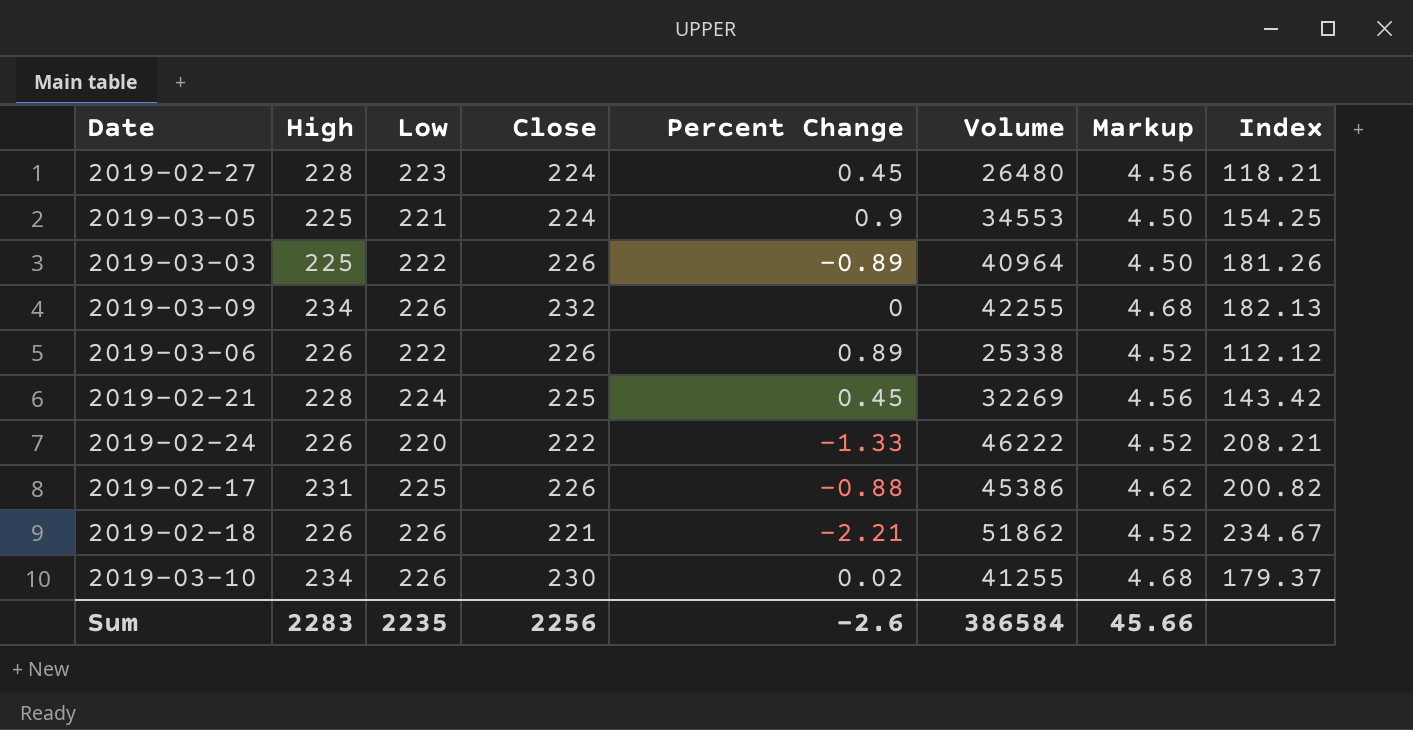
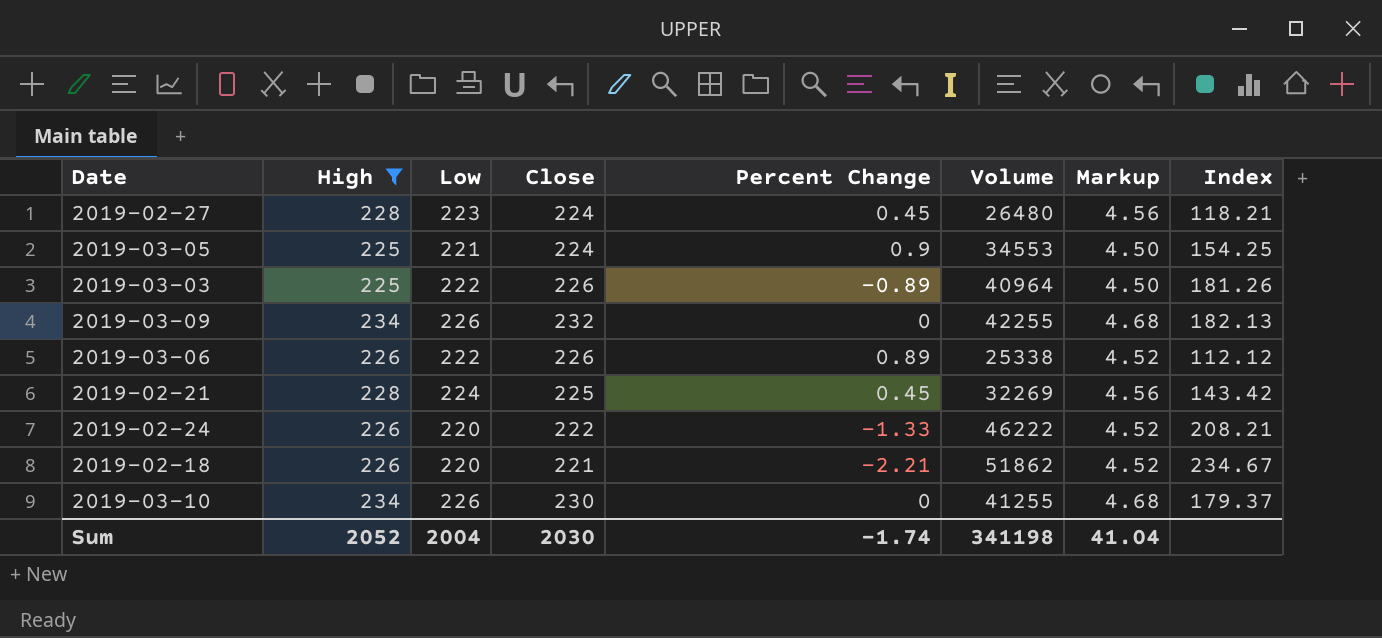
filter: none -> High != 231
2019-02-18 | Low: 226 -> 220
2019-03-10 | Percent Change: 0.02 -> 0
Sum | High: 2283 -> 2052
Sum | Low: 2235 -> 2004
Sum | Close: 2256 -> 2030
Sum | Percent Change: -2.6 -> -1.74
Sum | Volume: 386584 -> 341198
Sum | Markup: 45.66 -> 41.04

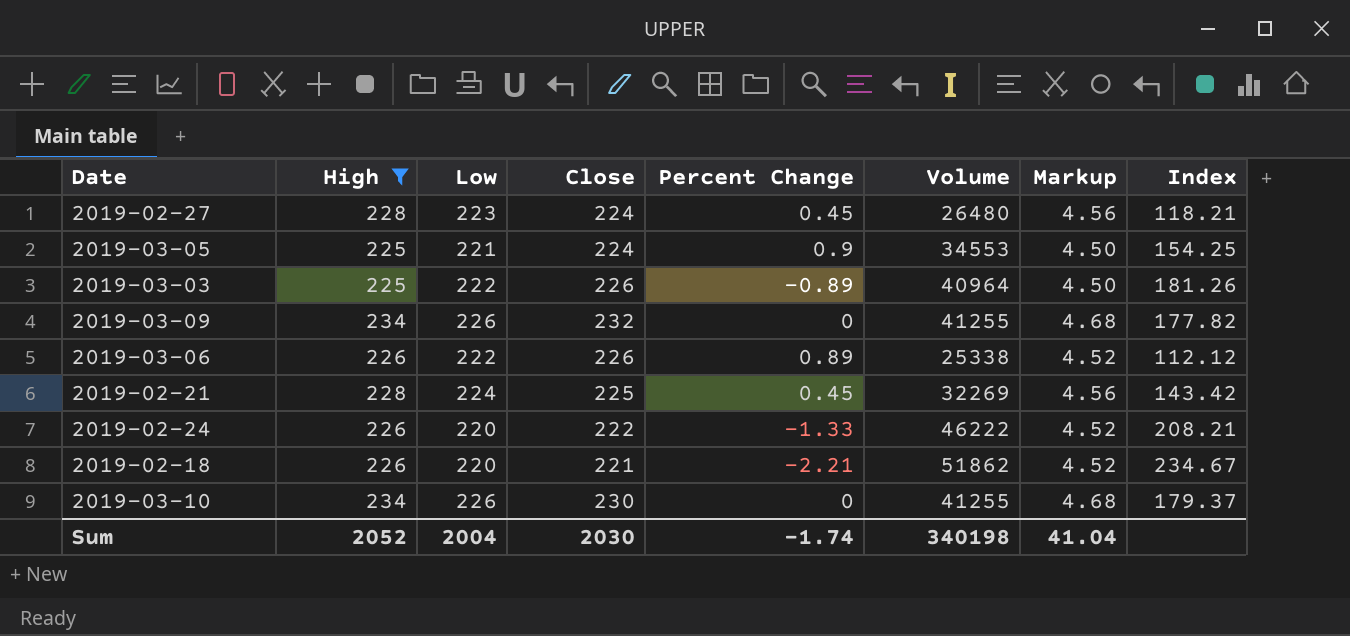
2019-03-09 | Volume: 42255 -> 41255
2019-03-09 | Index: 182.13 -> 177.82
Sum | Volume: 341198 -> 340198

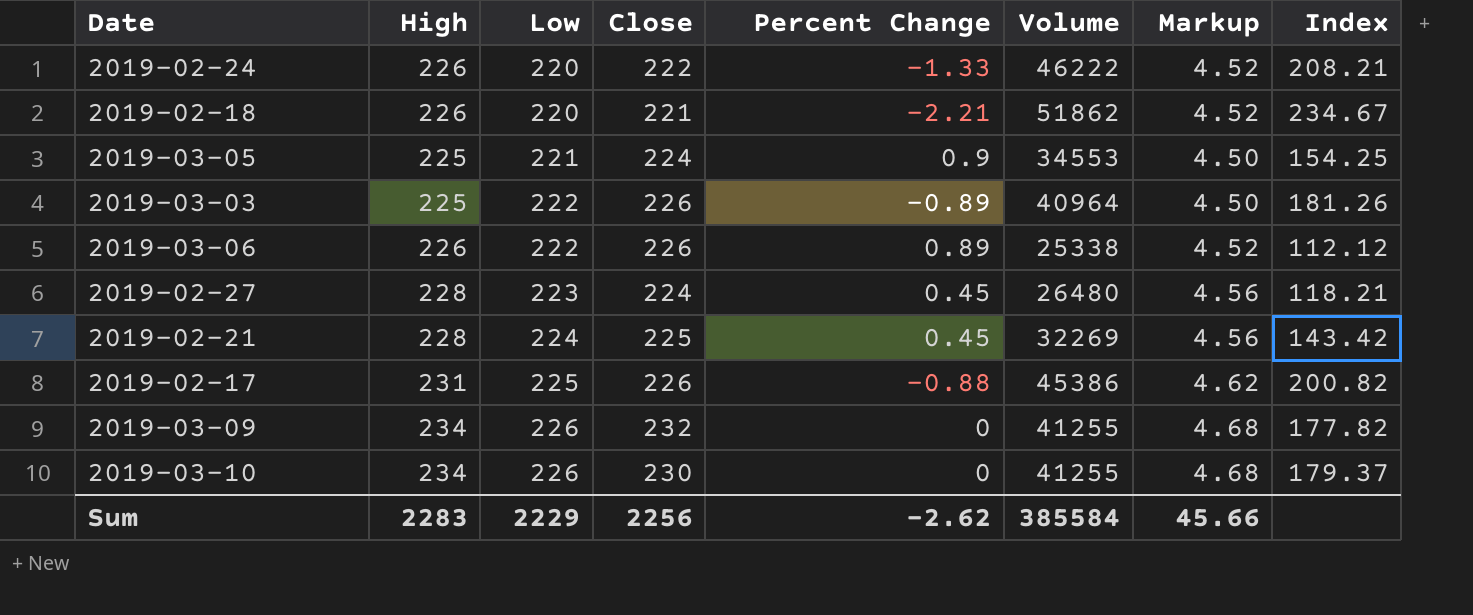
filter: High != 231 -> none
row order: none -> Low ascending
Sum | High: 2052 -> 2283
Sum | Low: 2004 -> 2229
Sum | Close: 2030 -> 2256
Sum | Percent Change: -1.74 -> -2.62
Sum | Volume: 340198 -> 385584
Sum | Markup: 41.04 -> 45.66

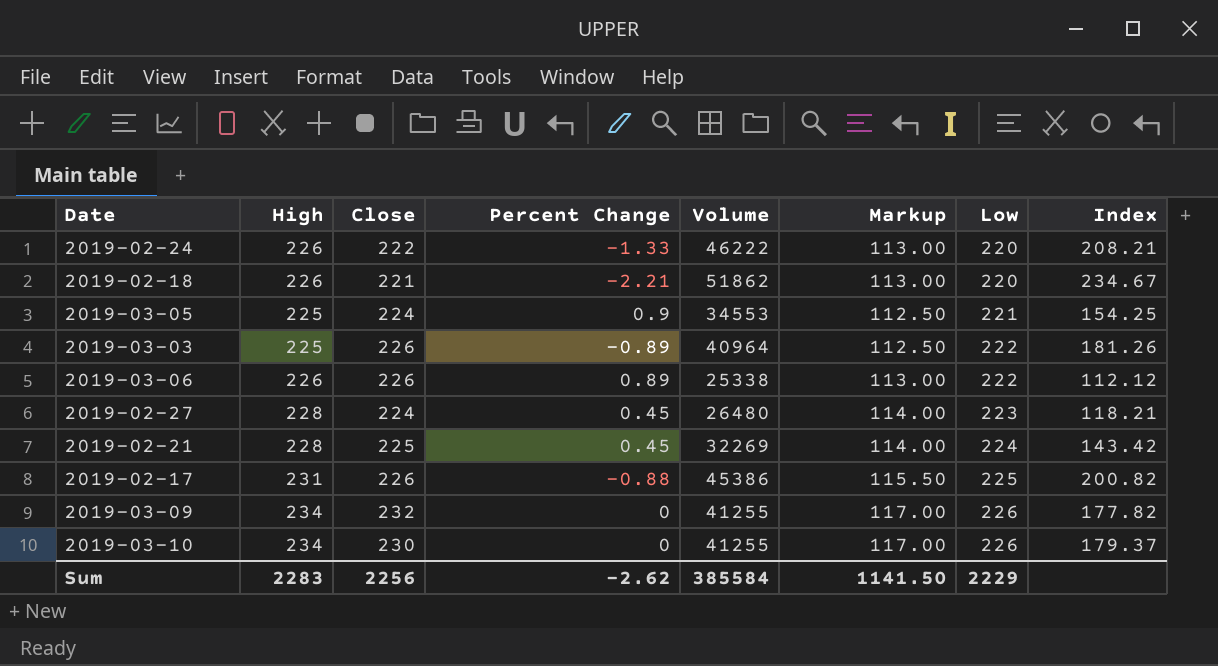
column Markup | formula: [High] * 0.02 -> [High] * 0.5
column Low | position: 3 -> 7
Sum | Markup: 45.66 -> 1141.50

